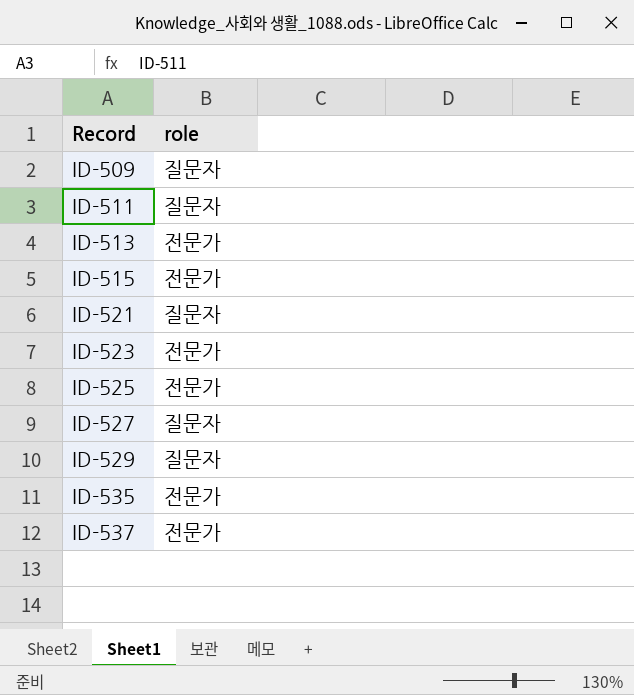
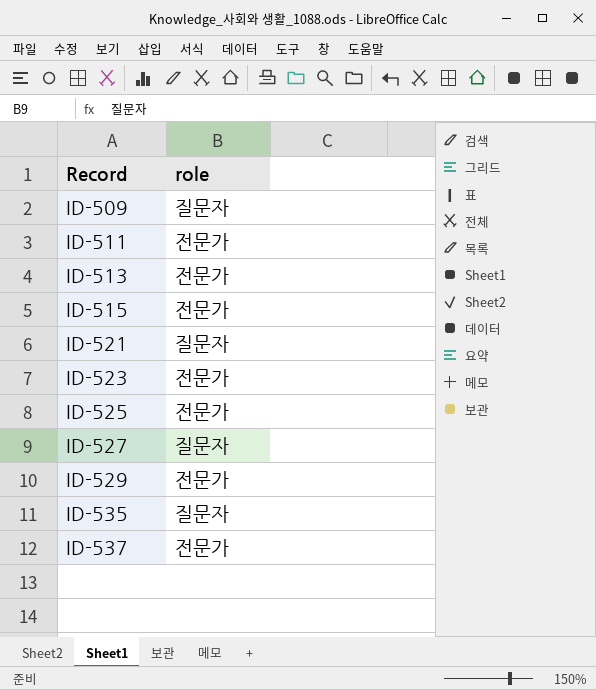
ID-511 | role: 질문자 -> 전문가
ID-529 | role: 질문자 -> 전문가
ID-535 | role: 전문가 -> 질문자

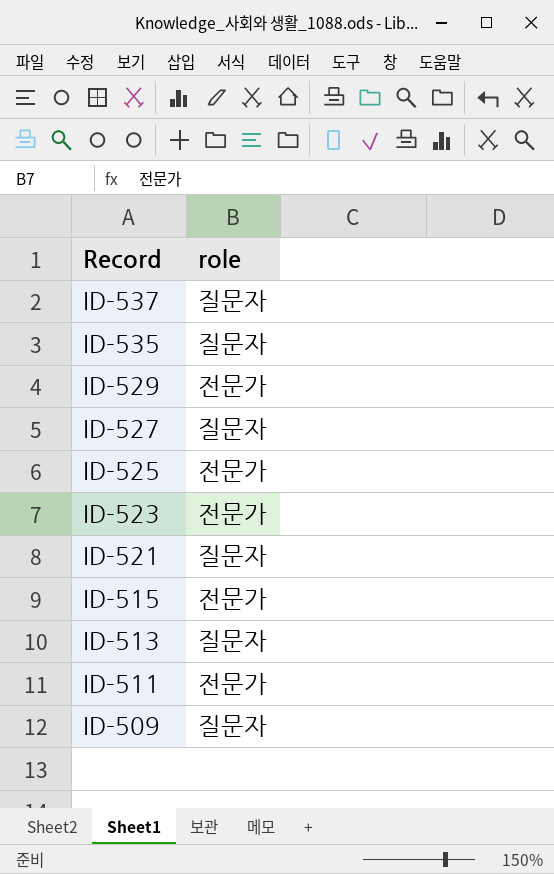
row order: Record ascending -> Record descending
ID-537 | role: 전문가 -> 질문자
ID-513 | role: 전문가 -> 질문자

